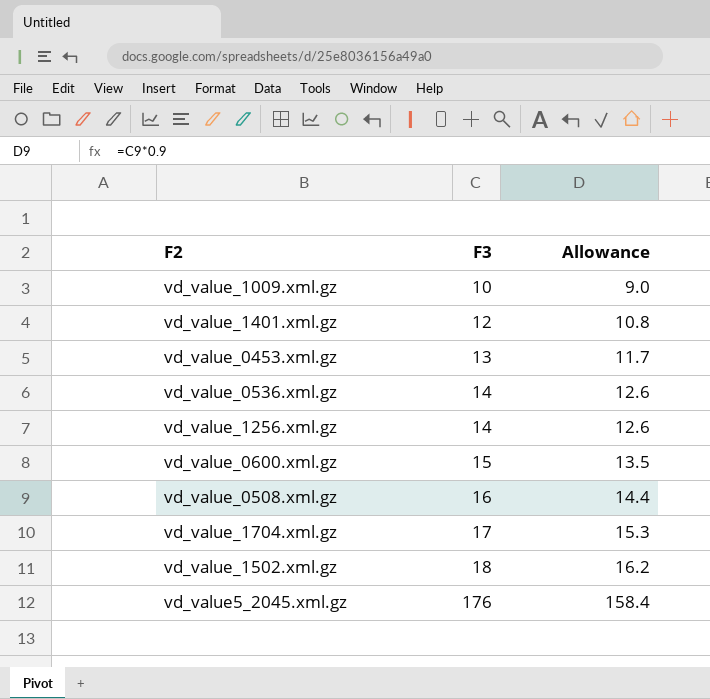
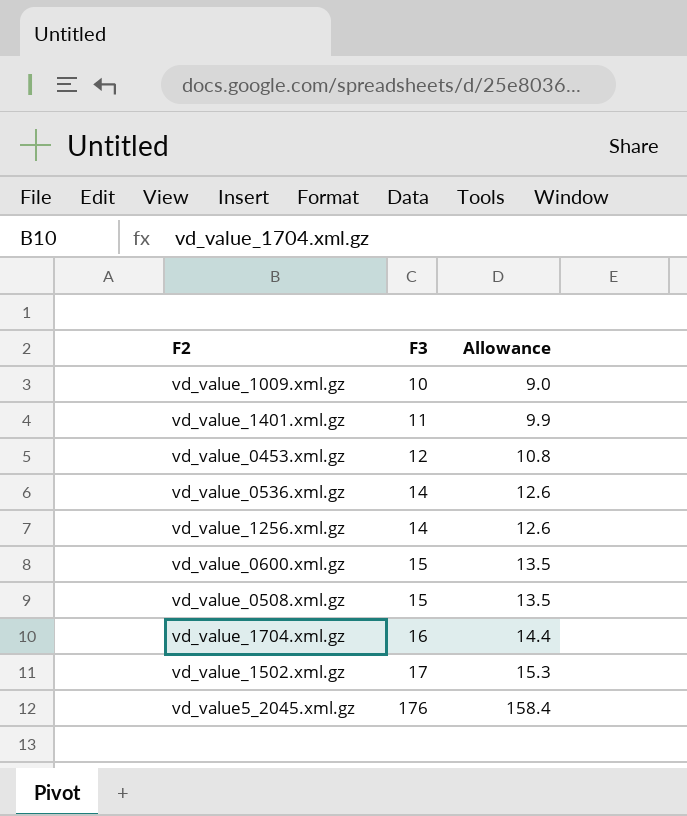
vd_value_1401.xml.gz | F3: 12 -> 11
vd_value_1401.xml.gz | Allowance: 10.8 -> 9.9
vd_value_0453.xml.gz | F3: 13 -> 12
vd_value_0453.xml.gz | Allowance: 11.7 -> 10.8
vd_value_0508.xml.gz | F3: 16 -> 15
vd_value_0508.xml.gz | Allowance: 14.4 -> 13.5
vd_value_1704.xml.gz | F3: 17 -> 16
vd_value_1704.xml.gz | Allowance: 15.3 -> 14.4
vd_value_1502.xml.gz | F3: 18 -> 17
vd_value_1502.xml.gz | Allowance: 16.2 -> 15.3

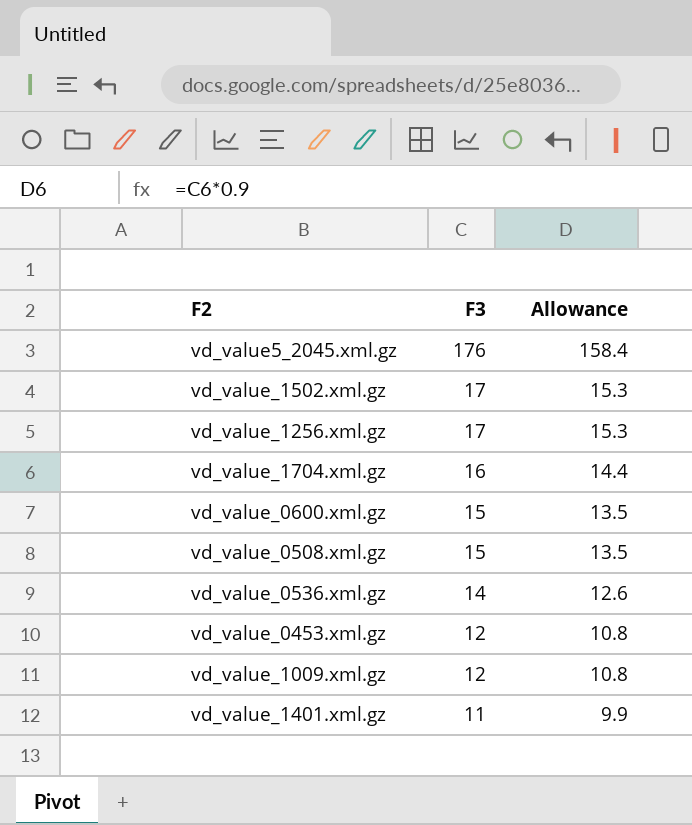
row order: F3 ascending -> F3 descending
vd_value_1256.xml.gz | F3: 14 -> 17
vd_value_1256.xml.gz | Allowance: 12.6 -> 15.3
vd_value_1009.xml.gz | F3: 10 -> 12
vd_value_1009.xml.gz | Allowance: 9.0 -> 10.8

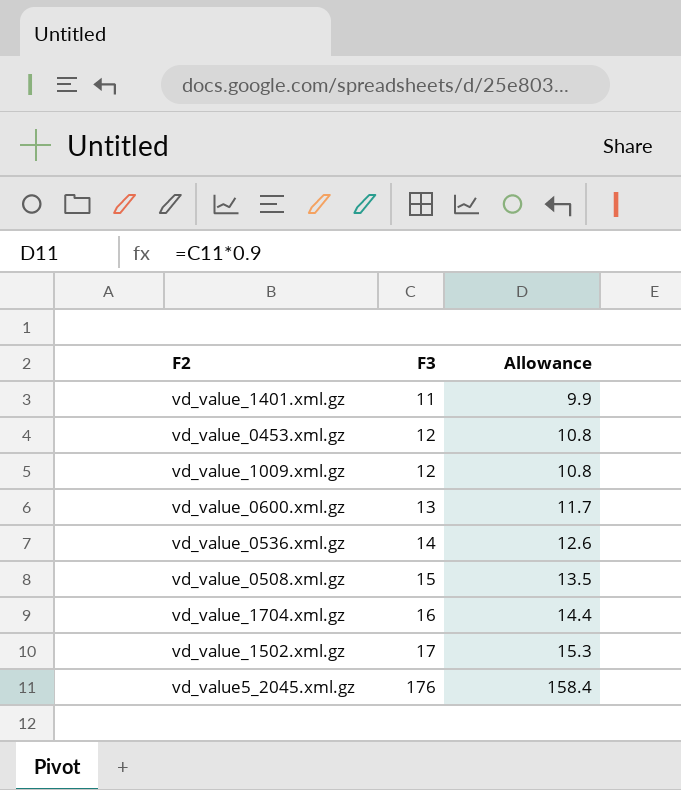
row order: F3 descending -> F3 ascending
row vd_value_1256.xml.gz: 17 | 15.3 -> none
vd_value_0600.xml.gz | F3: 15 -> 13
vd_value_0600.xml.gz | Allowance: 13.5 -> 11.7

